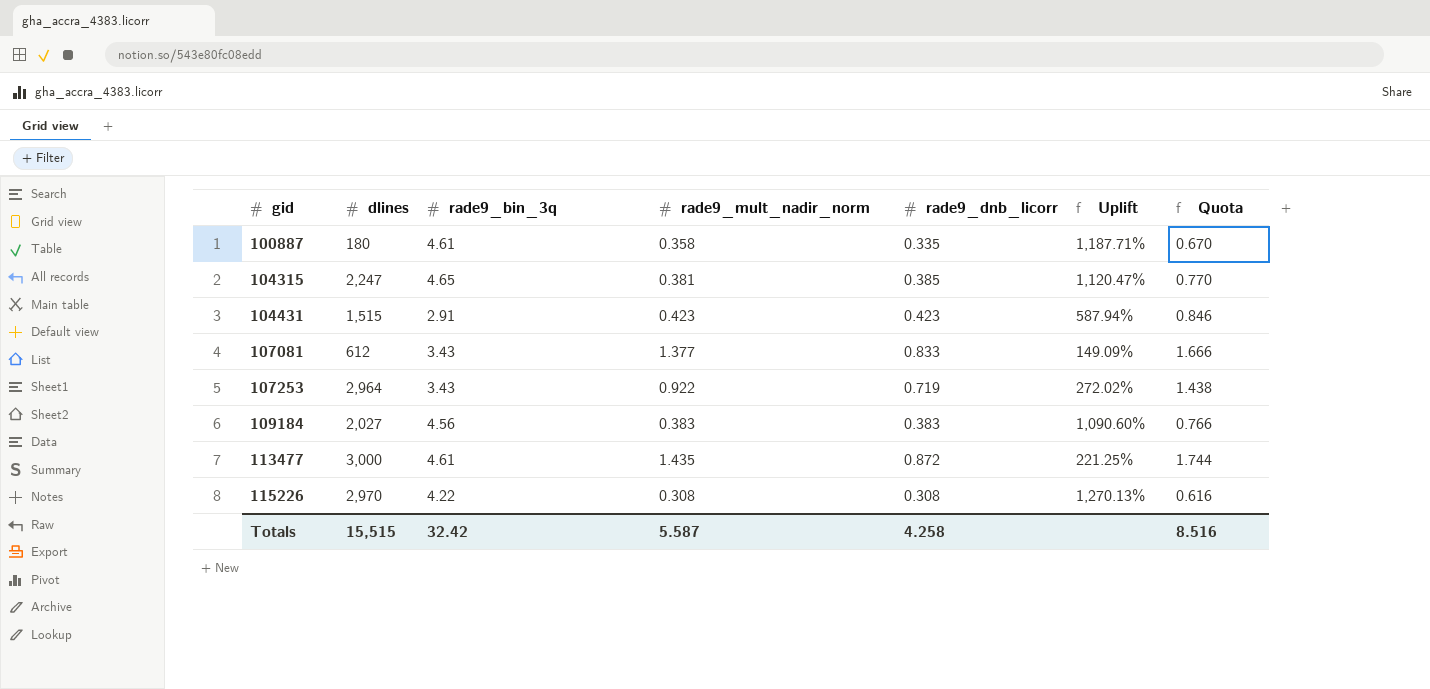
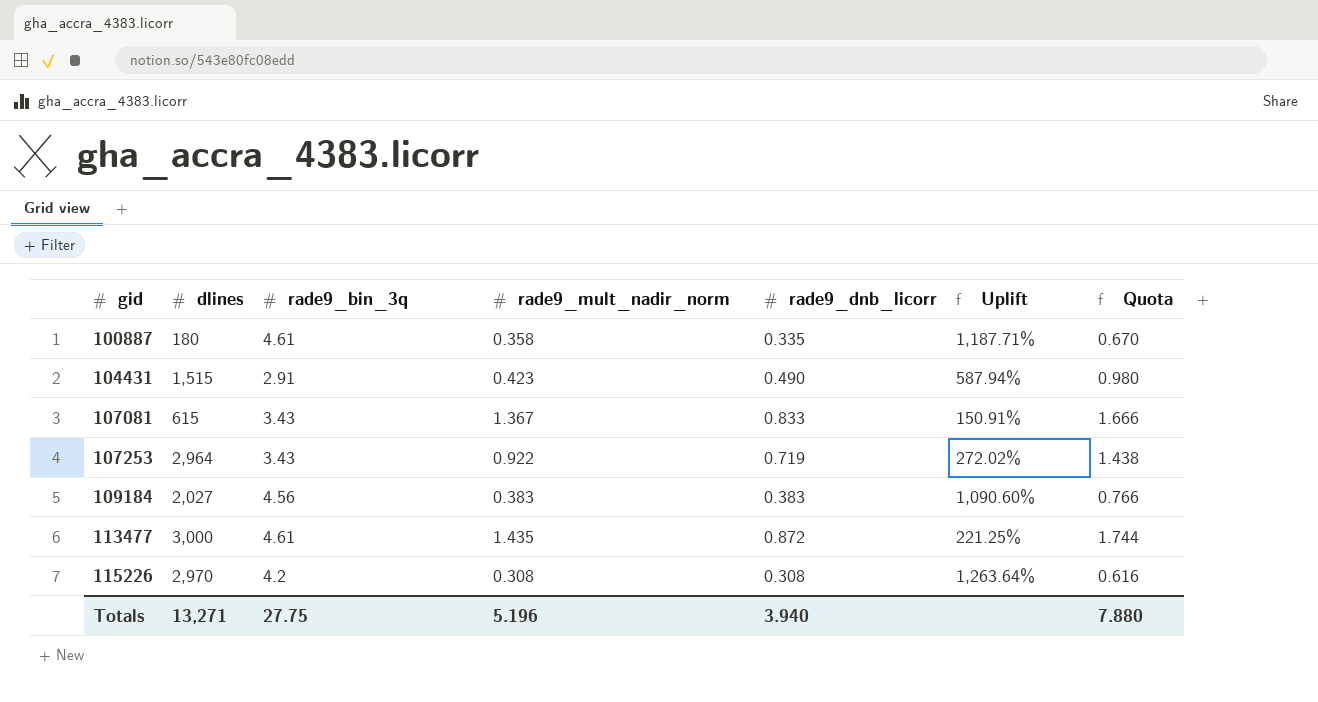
row 104315: 2,247 | 4.65 | 0.381 | 0.385 | 1,120.47% | 0.770 -> none
104431 | rade9_dnb_licorr: 0.423 -> 0.490
104431 | Quota: 0.846 -> 0.980
107081 | dlines: 612 -> 615
107081 | rade9_mult_nadir_norm: 1.377 -> 1.367
107081 | Uplift: 149.09% -> 150.91%
115226 | rade9_bin_3q: 4.22 -> 4.2
115226 | Uplift: 1,270.13% -> 1,263.64%
Totals | dlines: 15,515 -> 13,271
Totals | rade9_bin_3q: 32.42 -> 27.75
Totals | rade9_mult_nadir_norm: 5.587 -> 5.196
Totals | rade9_dnb_licorr: 4.258 -> 3.940
Totals | Quota: 8.516 -> 7.880

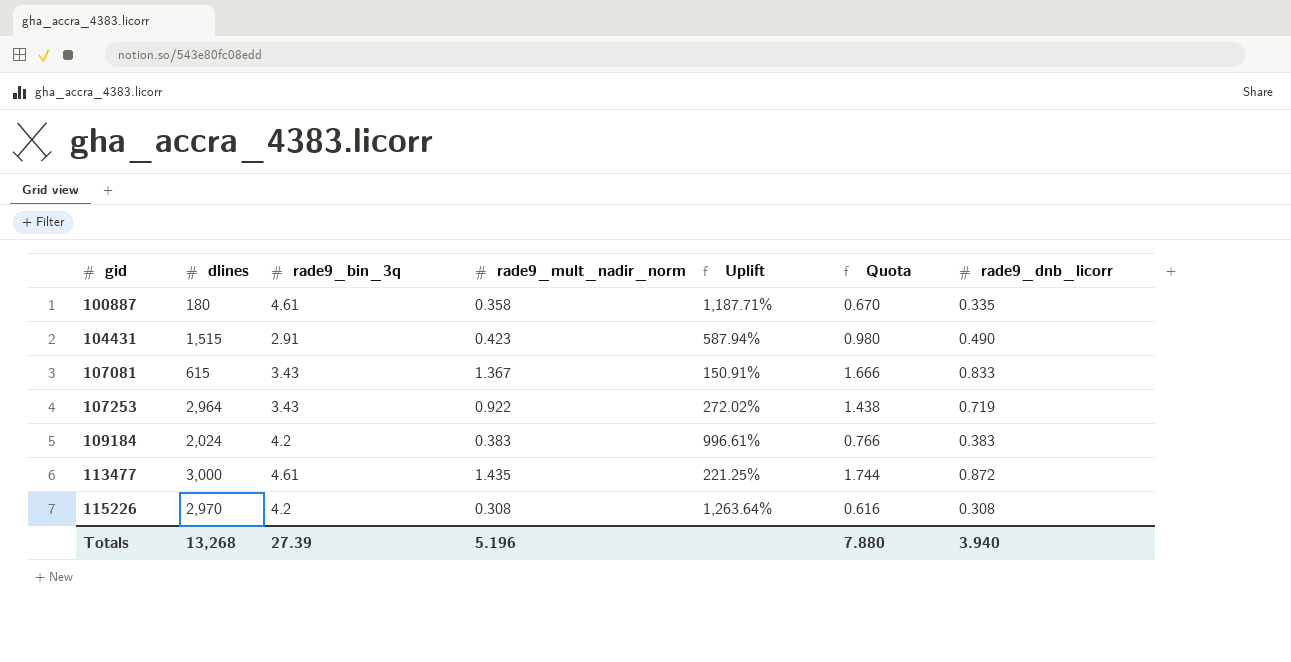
column rade9_dnb_licorr | position: 5 -> 7
109184 | dlines: 2,027 -> 2,024
109184 | rade9_bin_3q: 4.56 -> 4.2
109184 | Uplift: 1,090.60% -> 996.61%
Totals | dlines: 13,271 -> 13,268
Totals | rade9_bin_3q: 27.75 -> 27.39

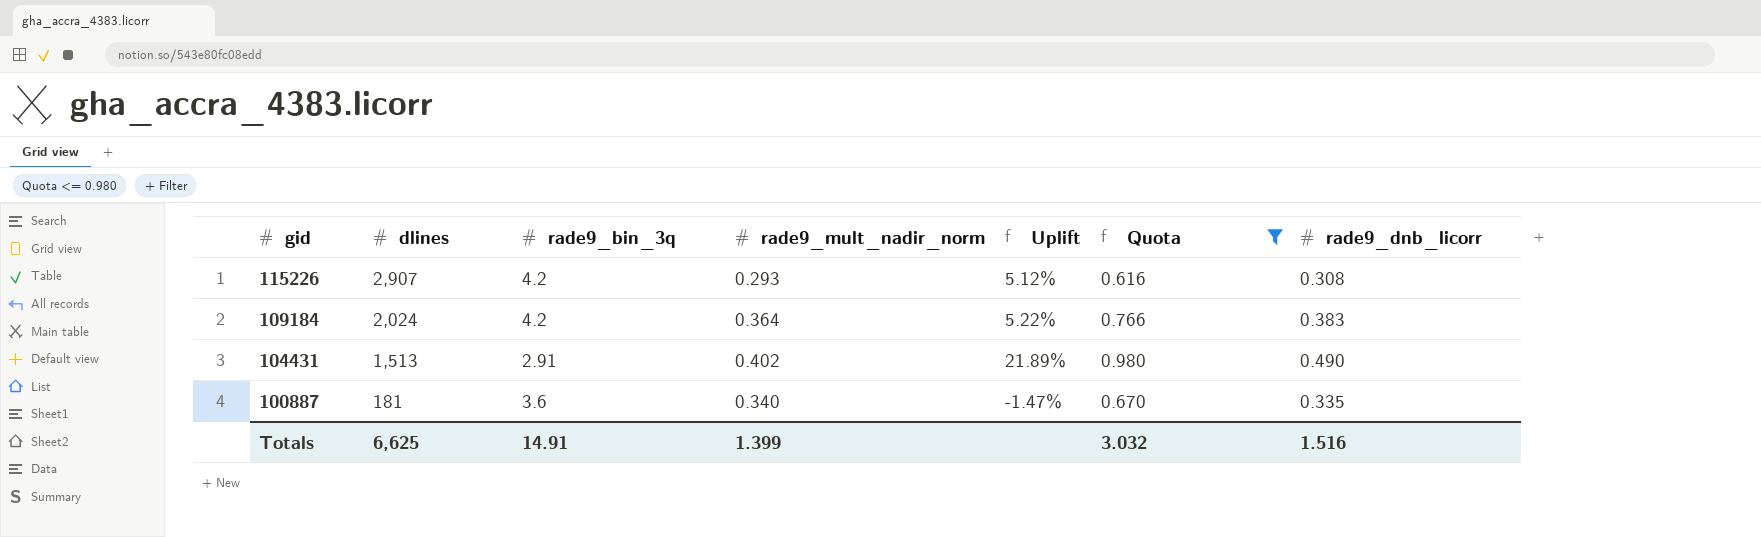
filter: none -> Quota <= 0.980
row order: gid ascending -> gid descending
column Uplift | formula: ([rade9_bin_3q] - [rade9_mult_nadir_norm]) / [rade9_mult_nadir_norm] -> ([rade9_dnb_licorr] - [rade9_mult_nadir_norm]) / [rade9_mult_nadir_norm]
115226 | dlines: 2,970 -> 2,907
115226 | rade9_mult_nadir_norm: 0.308 -> 0.293
109184 | rade9_mult_nadir_norm: 0.383 -> 0.364
104431 | dlines: 1,515 -> 1,513
104431 | rade9_mult_nadir_norm: 0.423 -> 0.402
100887 | dlines: 180 -> 181
100887 | rade9_bin_3q: 4.61 -> 3.6
100887 | rade9_mult_nadir_norm: 0.358 -> 0.340
Totals | dlines: 13,268 -> 6,625
Totals | rade9_bin_3q: 27.39 -> 14.91
Totals | rade9_mult_nadir_norm: 5.196 -> 1.399
Totals | Quota: 7.880 -> 3.032
Totals | rade9_dnb_licorr: 3.940 -> 1.516

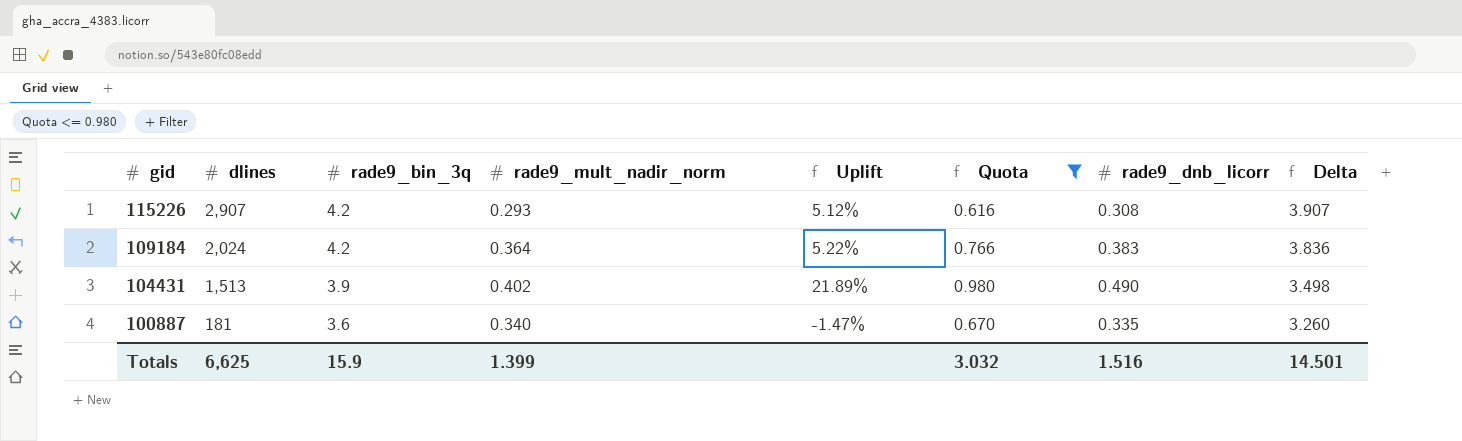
column Delta | formula: none -> [rade9_bin_3q] - [rade9_mult_nadir_norm]
104431 | rade9_bin_3q: 2.91 -> 3.9
Totals | rade9_bin_3q: 14.91 -> 15.9

